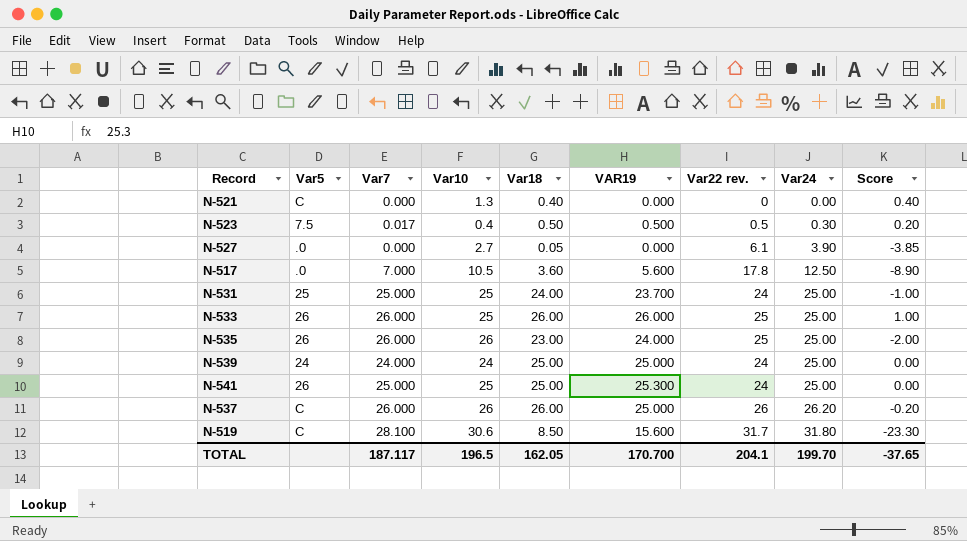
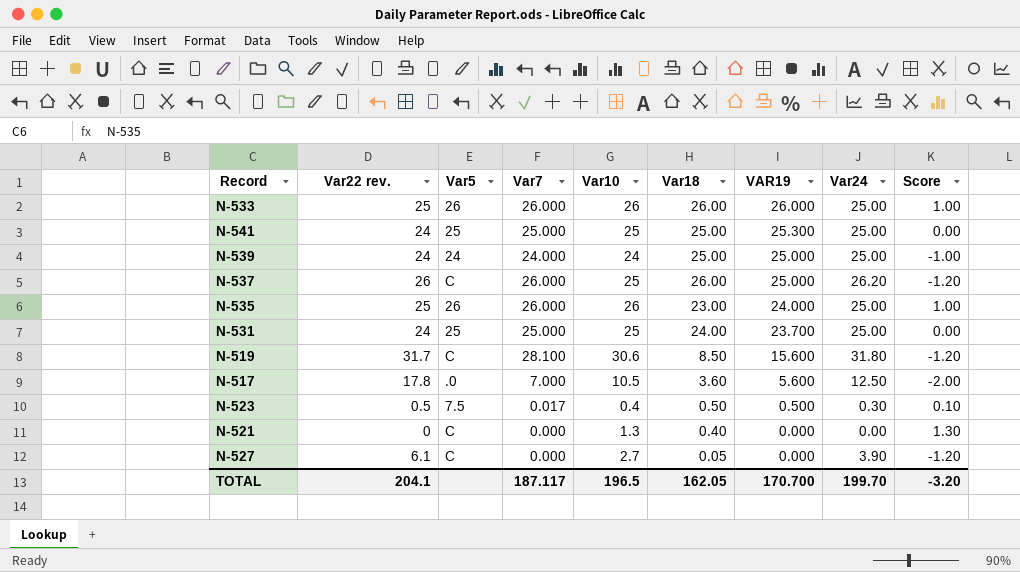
row order: Var24 ascending -> VAR19 descending
column Var22 rev. | position: 7 -> 2
column Score | formula: [Var18] - [Var24] -> [Var10] - [Var24]
N-533 | Var10: 25 -> 26
N-541 | Var5: 26 -> 25
N-537 | Var10: 26 -> 25
N-527 | Var5: .0 -> C
TOTAL | Score: -37.65 -> -3.20

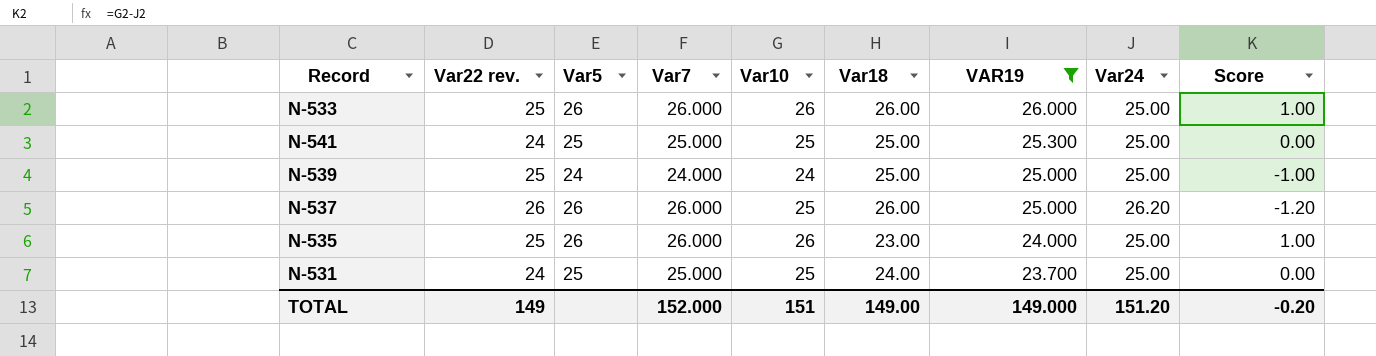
filter: none -> VAR19 >= 23.700
N-539 | Var22 rev.: 24 -> 25
N-537 | Var5: C -> 26
TOTAL | Var22 rev.: 204.1 -> 149
TOTAL | Var7: 187.117 -> 152.000
TOTAL | Var10: 196.5 -> 151
TOTAL | Var18: 162.05 -> 149.00
TOTAL | VAR19: 170.700 -> 149.000
TOTAL | Var24: 199.70 -> 151.20
TOTAL | Score: -3.20 -> -0.20

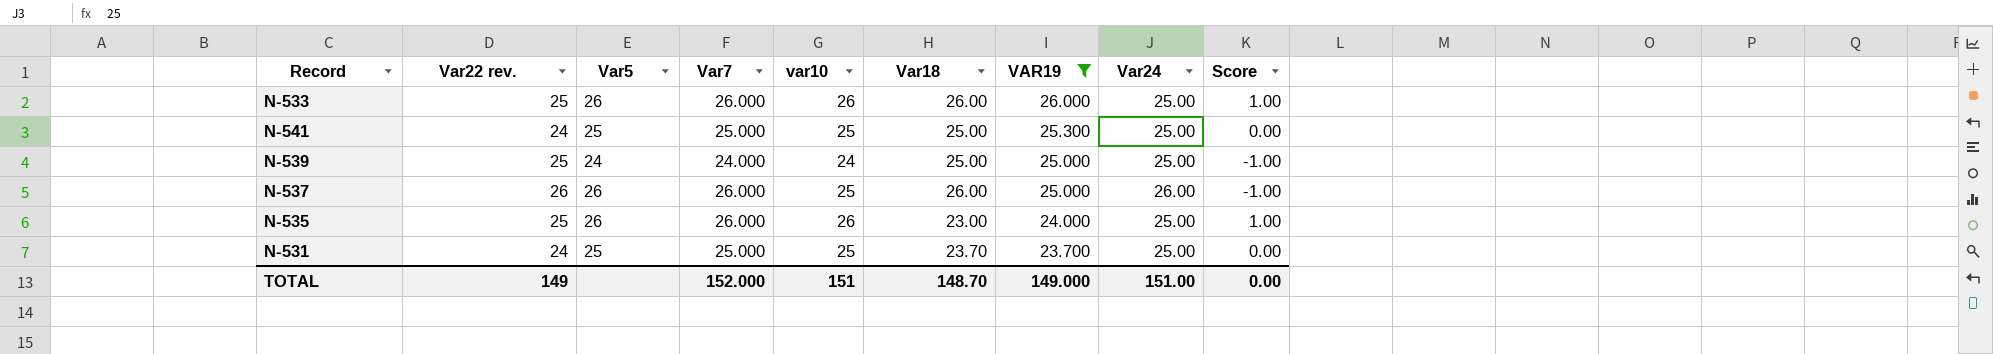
column name: Var10 -> var10
N-537 | Var24: 26.20 -> 26.00
N-537 | Score: -1.20 -> -1.00
N-531 | Var18: 24.00 -> 23.70
TOTAL | Var18: 149.00 -> 148.70
TOTAL | Var24: 151.20 -> 151.00
TOTAL | Score: -0.20 -> 0.00

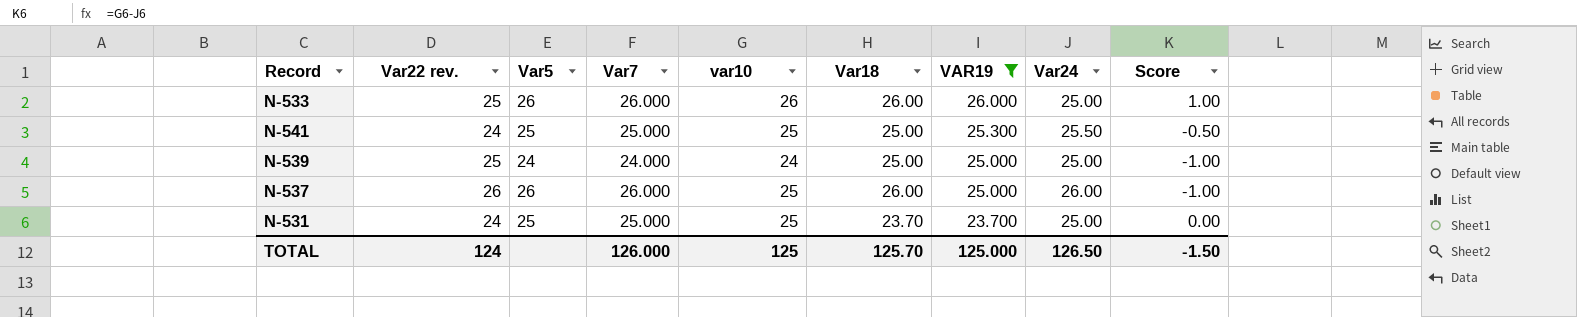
row N-535: 25 | 26 | 26.000 | 26 | 23.00 | 24.000 | 25.00 | 1.00 -> none
N-541 | Var24: 25.00 -> 25.50
N-541 | Score: 0.00 -> -0.50
TOTAL | Var22 rev.: 149 -> 124
TOTAL | Var7: 152.000 -> 126.000
TOTAL | var10: 151 -> 125
TOTAL | Var18: 148.70 -> 125.70
TOTAL | VAR19: 149.000 -> 125.000
TOTAL | Var24: 151.00 -> 126.50
TOTAL | Score: 0.00 -> -1.50

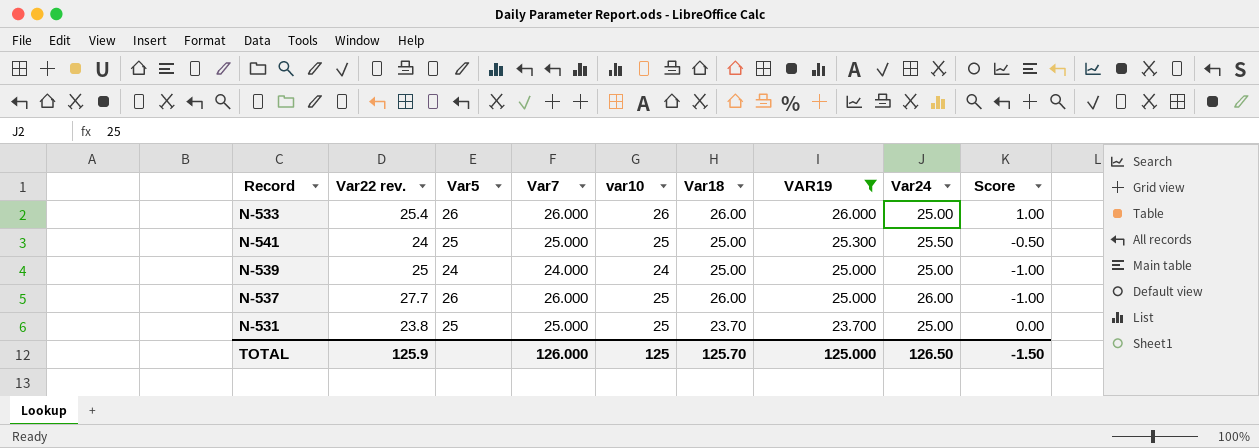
N-533 | Var22 rev.: 25 -> 25.4
N-537 | Var22 rev.: 26 -> 27.7
N-531 | Var22 rev.: 24 -> 23.8
TOTAL | Var22 rev.: 124 -> 125.9

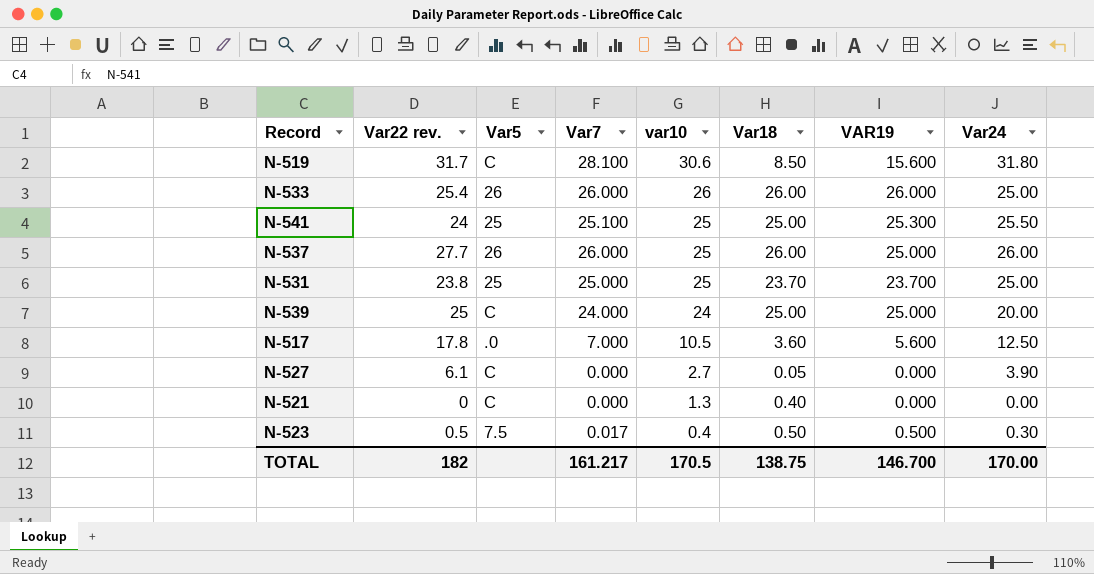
filter: VAR19 >= 23.700 -> none
row order: VAR19 descending -> var10 descending
column Score | formula: [var10] - [Var24] -> none
N-541 | Var7: 25.000 -> 25.100
N-539 | Var5: 24 -> C
N-539 | Var24: 25.00 -> 20.00
TOTAL | Var22 rev.: 125.9 -> 182
TOTAL | Var7: 126.000 -> 161.217
TOTAL | var10: 125 -> 170.5
TOTAL | Var18: 125.70 -> 138.75
TOTAL | VAR19: 125.000 -> 146.700
TOTAL | Var24: 126.50 -> 170.00

